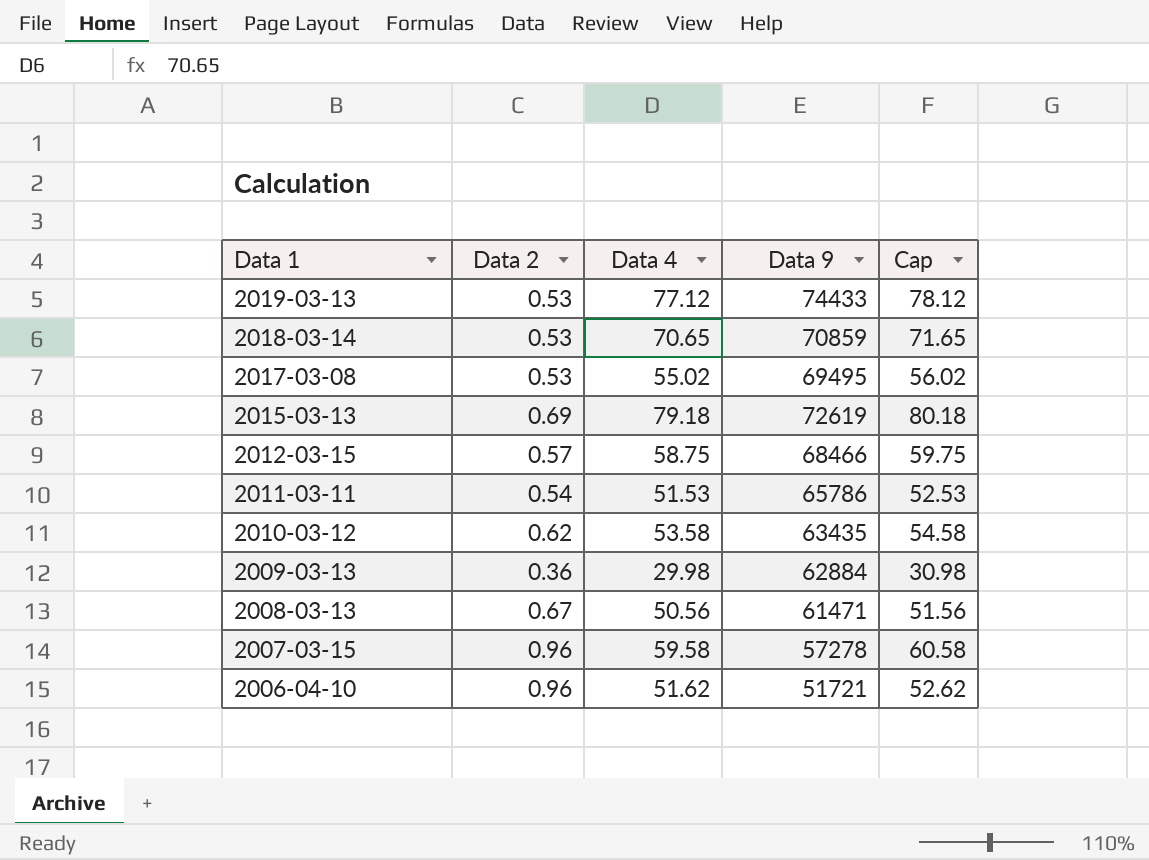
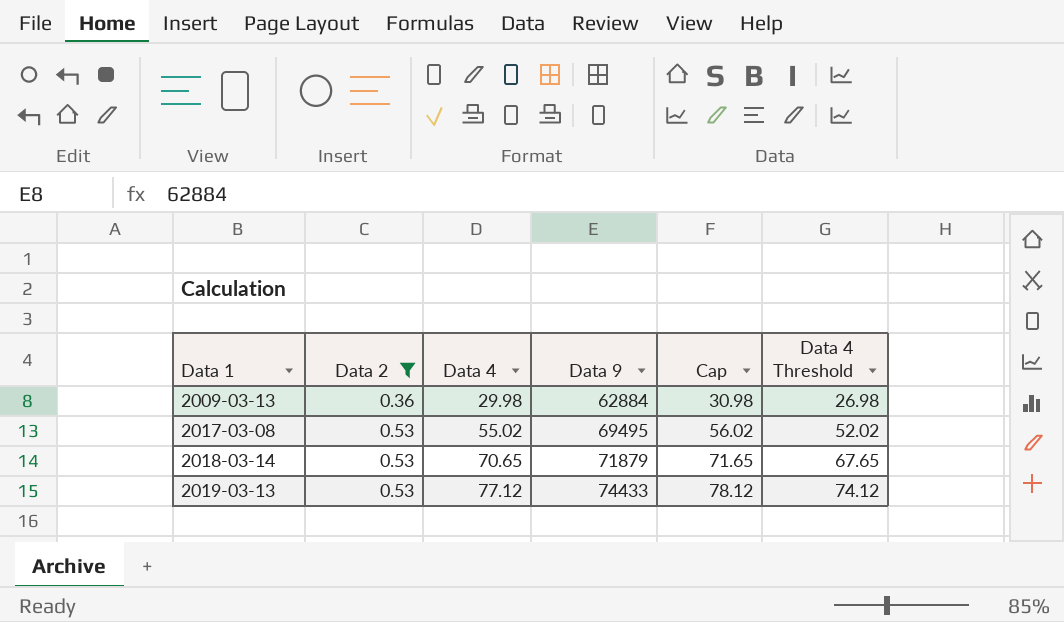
filter: none -> Data 2 <= 0.53
row order: Data 1 descending -> Data 1 ascending
column Data 4 Threshold | formula: none -> [Data 4] - 3
2018-03-14 | Data 9: 70859 -> 71879

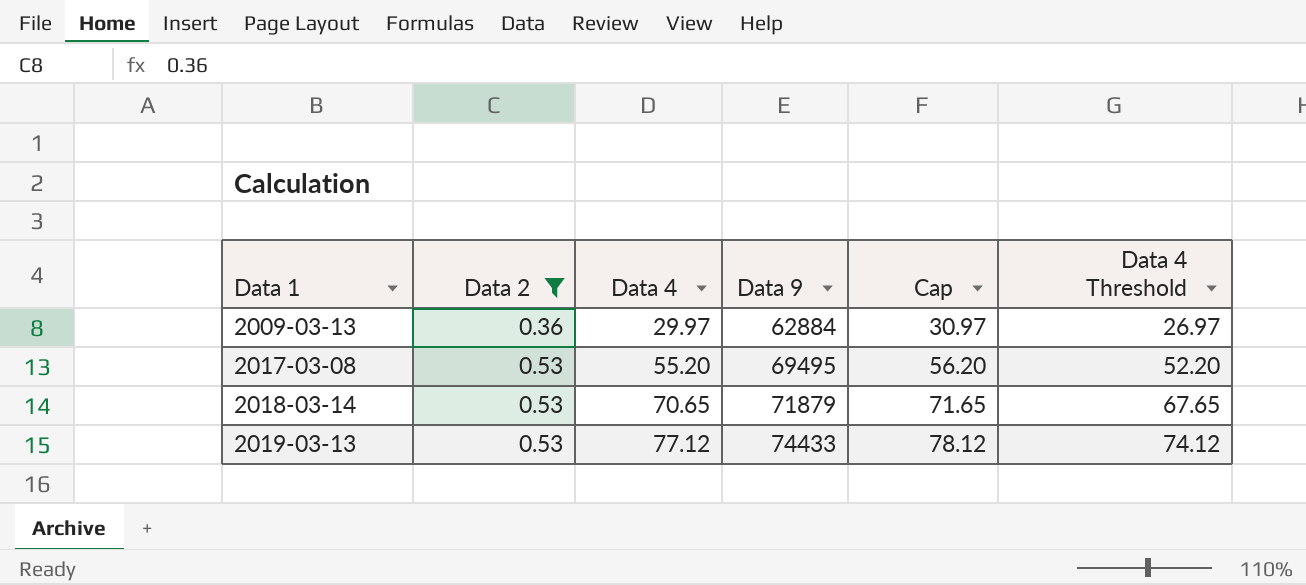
2009-03-13 | Data 4: 29.98 -> 29.97
2009-03-13 | Cap: 30.98 -> 30.97
2009-03-13 | Data 4 Threshold: 26.98 -> 26.97
2017-03-08 | Data 4: 55.02 -> 55.20
2017-03-08 | Cap: 56.02 -> 56.20
2017-03-08 | Data 4 Threshold: 52.02 -> 52.20

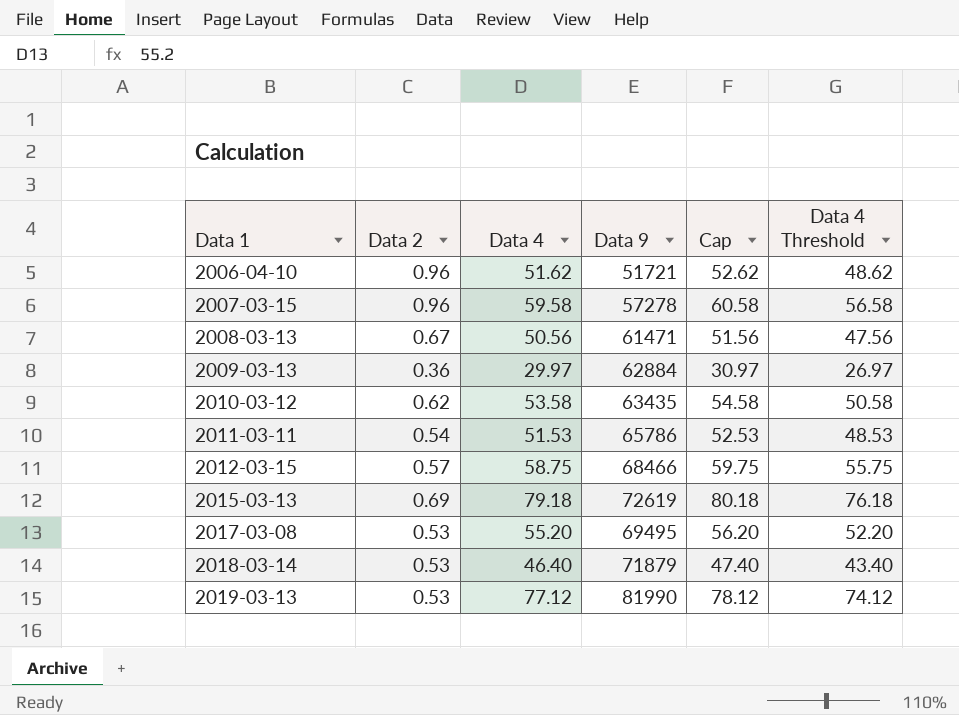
filter: Data 2 <= 0.53 -> none
2018-03-14 | Data 4: 70.65 -> 46.40
2018-03-14 | Cap: 71.65 -> 47.40
2018-03-14 | Data 4 Threshold: 67.65 -> 43.40
2019-03-13 | Data 9: 74433 -> 81990

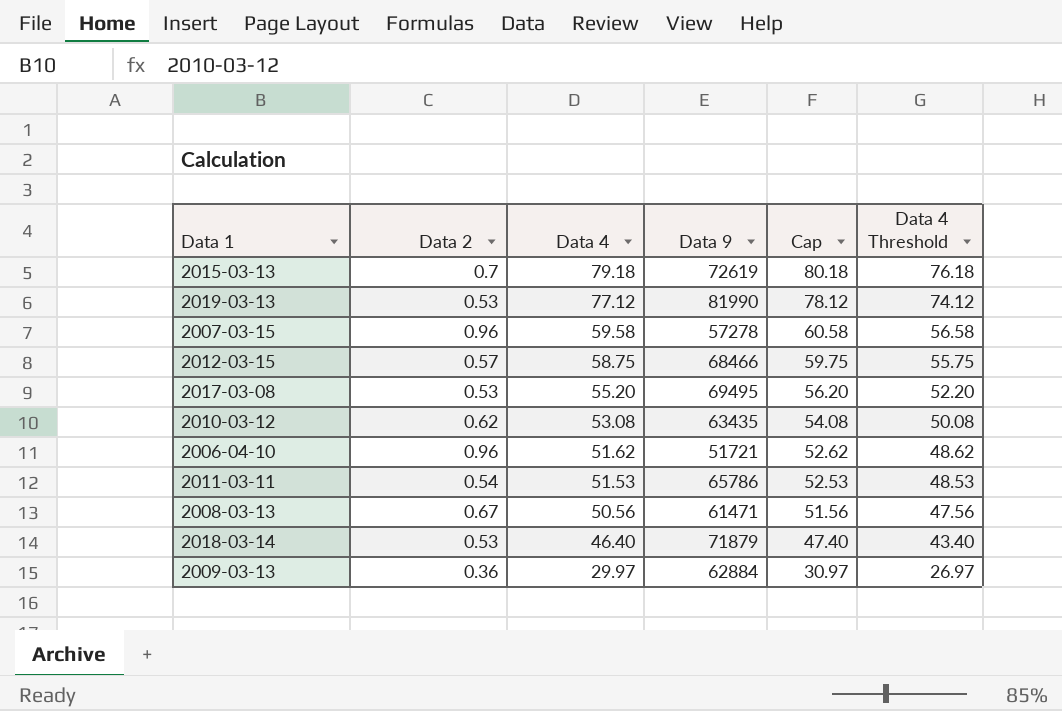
row order: Data 1 ascending -> Data 4 descending
2015-03-13 | Data 2: 0.69 -> 0.7
2010-03-12 | Data 4: 53.58 -> 53.08
2010-03-12 | Cap: 54.58 -> 54.08
2010-03-12 | Data 4 Threshold: 50.58 -> 50.08

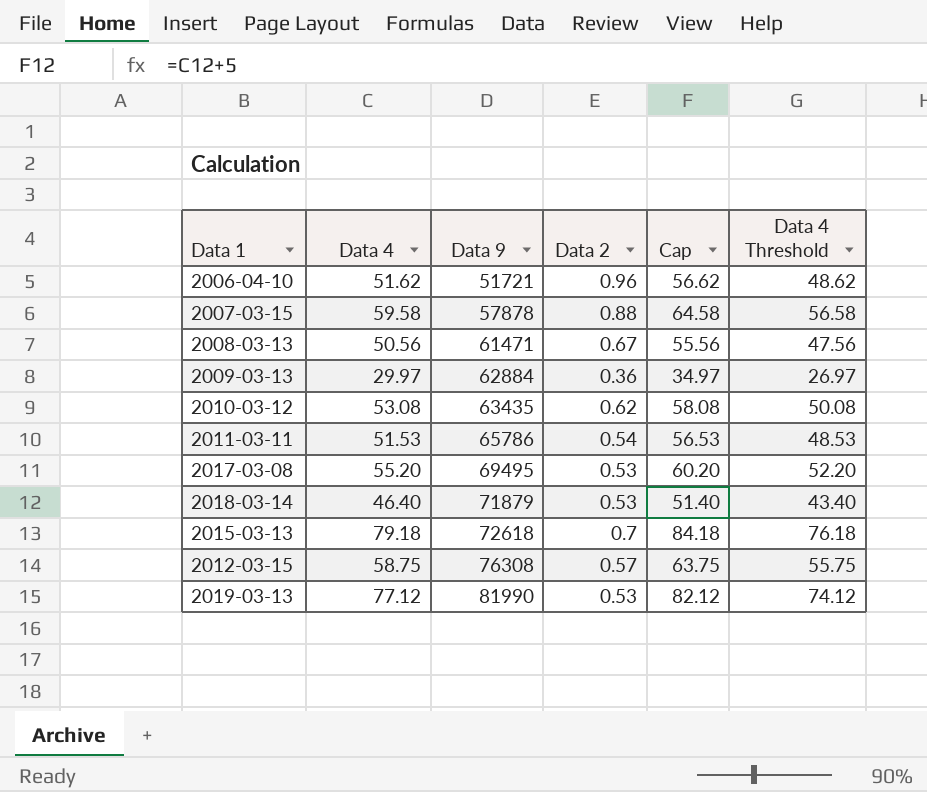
row order: Data 4 descending -> Data 9 ascending
column Data 2 | position: 2 -> 4
column Cap | formula: [Data 4] + 1 -> [Data 4] + 5
2007-03-15 | Data 9: 57278 -> 57878
2007-03-15 | Data 2: 0.96 -> 0.88
2015-03-13 | Data 9: 72619 -> 72618
2012-03-15 | Data 9: 68466 -> 76308

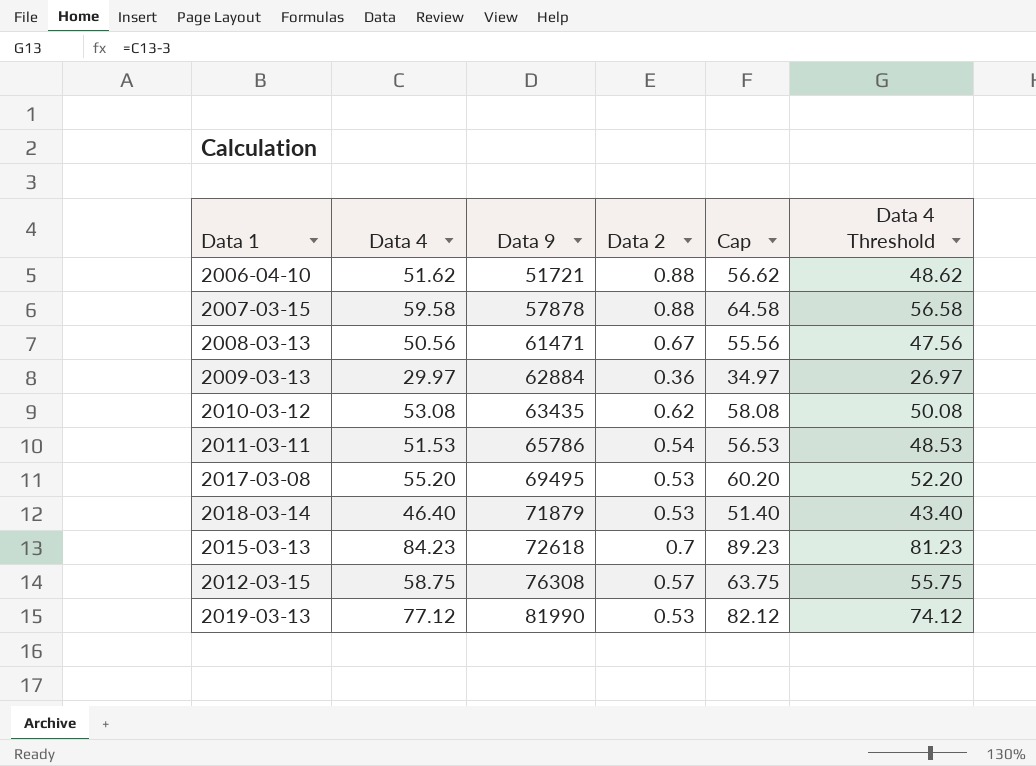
2006-04-10 | Data 2: 0.96 -> 0.88
2015-03-13 | Data 4: 79.18 -> 84.23
2015-03-13 | Cap: 84.18 -> 89.23
2015-03-13 | Data 4 Threshold: 76.18 -> 81.23

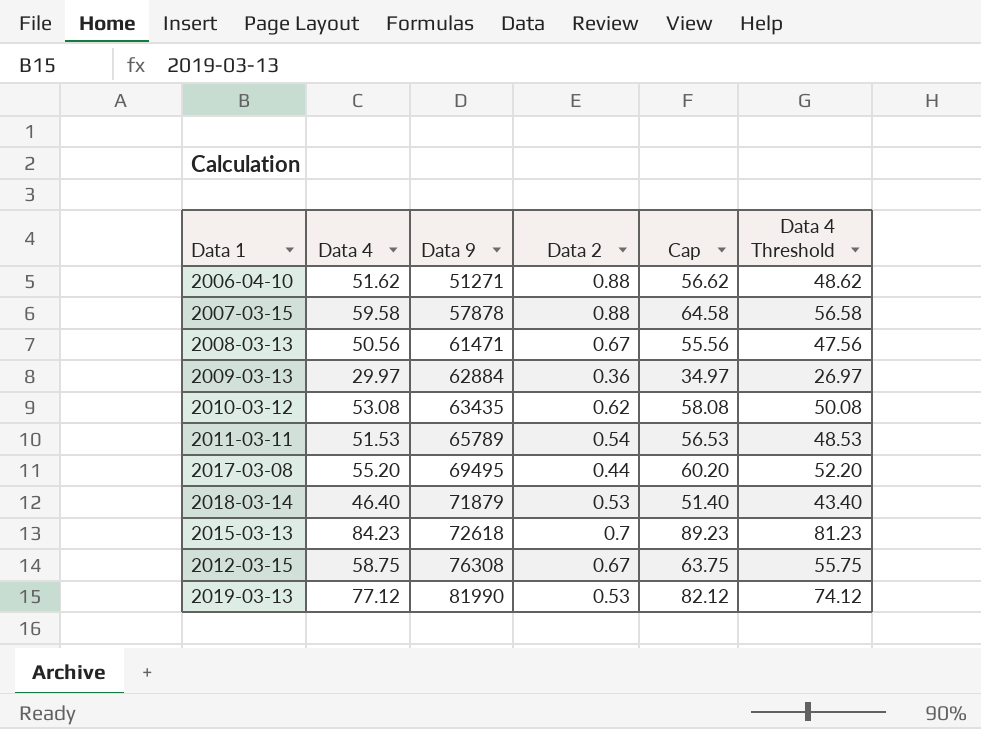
2006-04-10 | Data 9: 51721 -> 51271
2011-03-11 | Data 9: 65786 -> 65789
2017-03-08 | Data 2: 0.53 -> 0.44
2012-03-15 | Data 2: 0.57 -> 0.67

